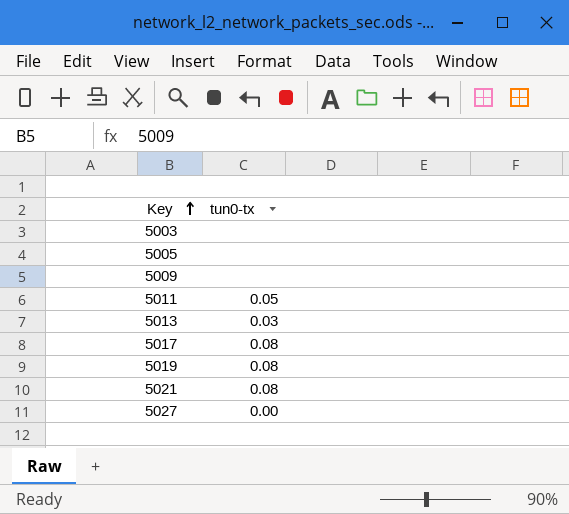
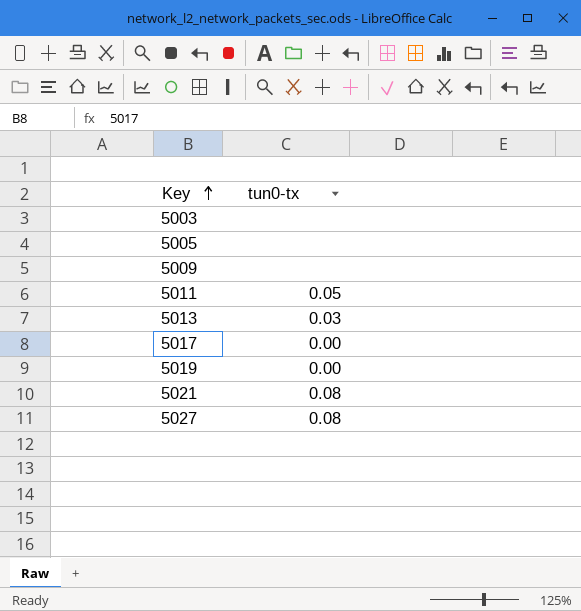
5017 | tun0-tx: 0.08 -> 0.00
5019 | tun0-tx: 0.08 -> 0.00
5027 | tun0-tx: 0.00 -> 0.08

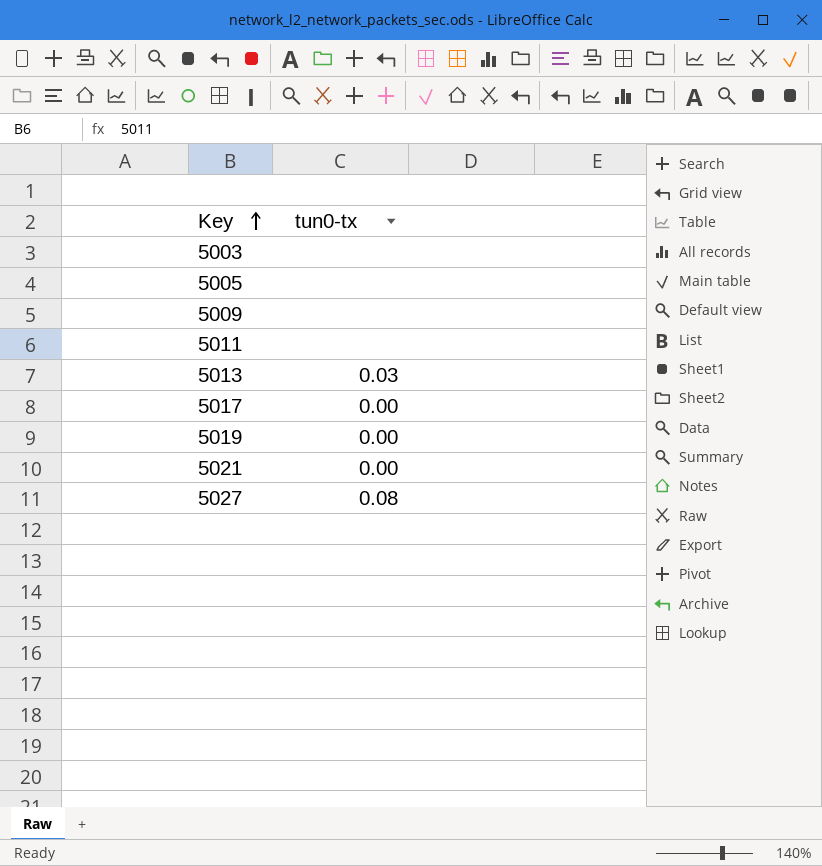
5011 | tun0-tx: 0.05 -> none
5021 | tun0-tx: 0.08 -> 0.00

